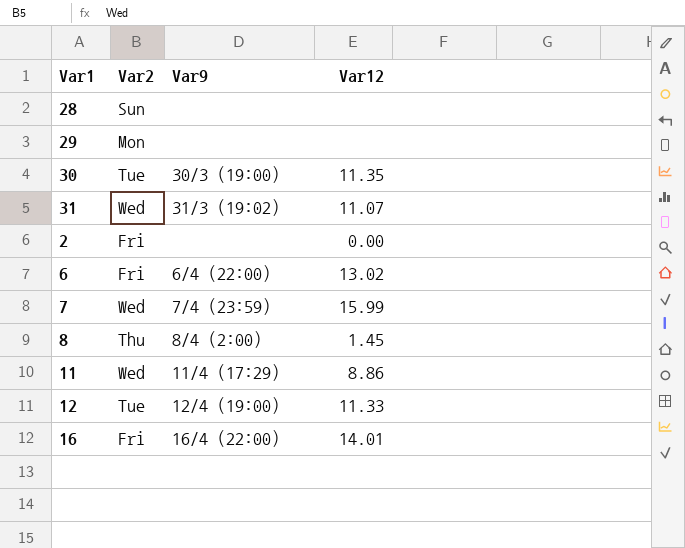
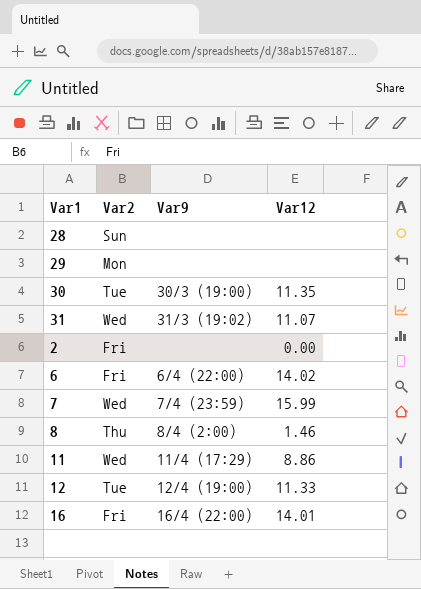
6 | Var12: 13.02 -> 14.02
8 | Var12: 1.45 -> 1.46

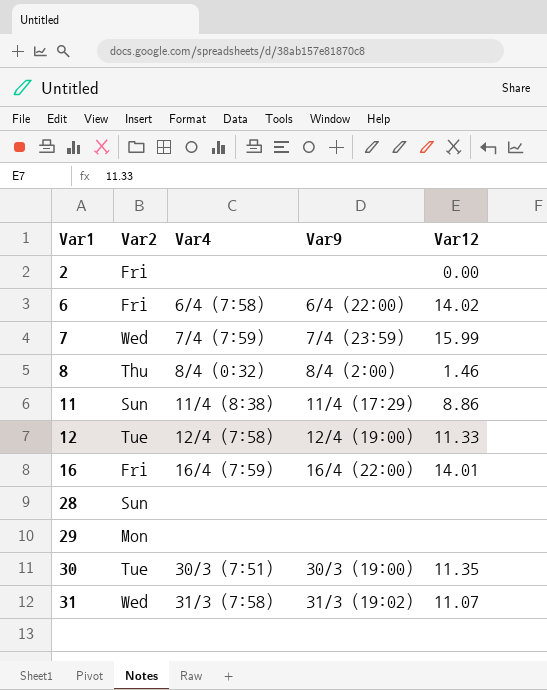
row order: none -> Var1 ascending
column Var4 | position: none -> 3
11 | Var2: Wed -> Sun

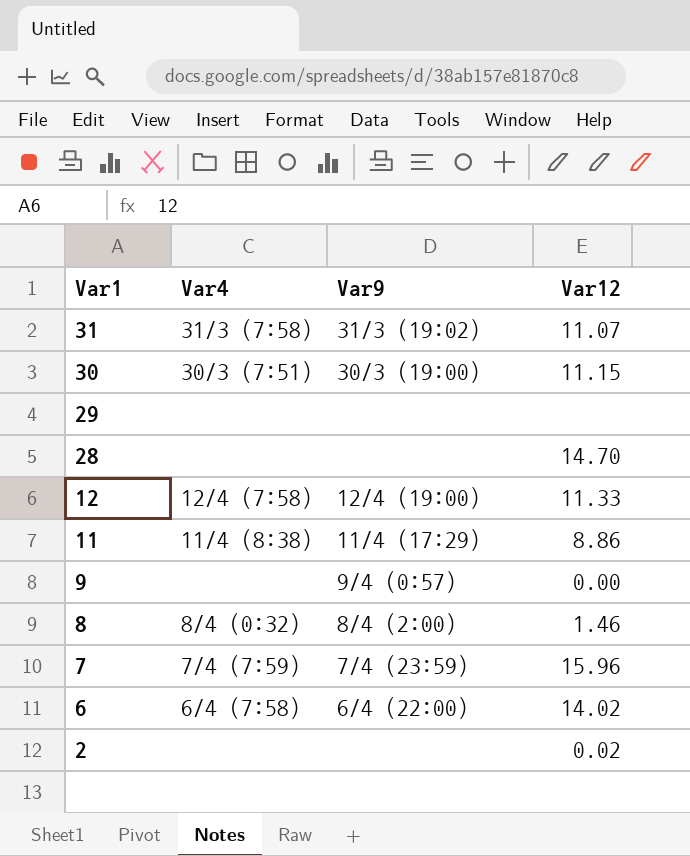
row order: Var1 ascending -> Var1 descending
column Var2 | position: 2 -> none
row 16: Fri | 16/4 (7:59) | 16/4 (22:00) | 14.01 -> none
30 | Var12: 11.35 -> 11.15
28 | Var12: none -> 14.70
row 9: none -> none | 9/4 (0:57) | 0.00
7 | Var12: 15.99 -> 15.96
2 | Var12: 0.00 -> 0.02

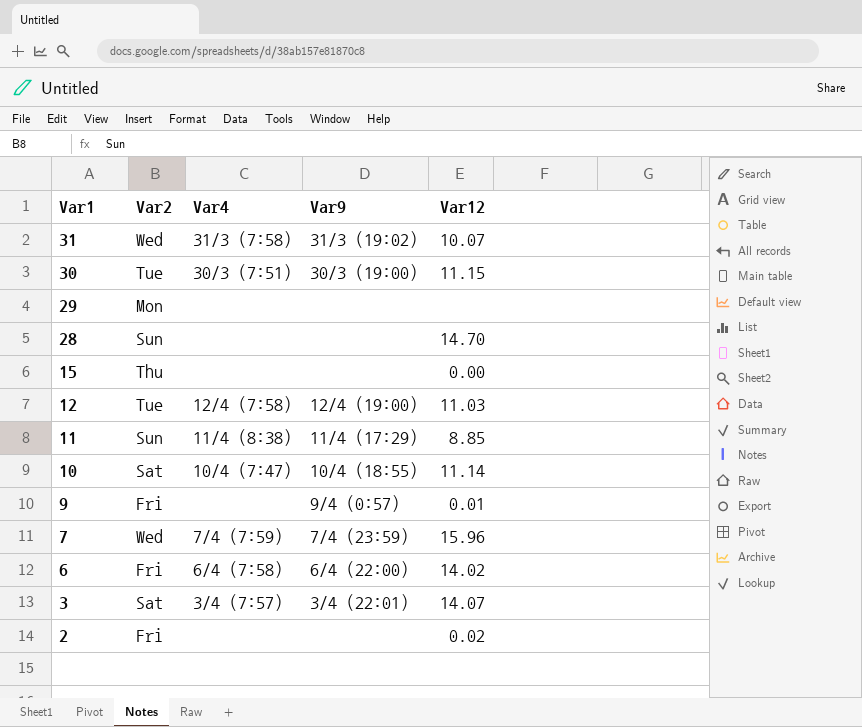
column Var2 | position: none -> 2
row 8: 8/4 (0:32) | 8/4 (2:00) | 1.46 -> none
31 | Var12: 11.07 -> 10.07
row 15: none -> Thu | none | none | 0.00
12 | Var12: 11.33 -> 11.03
11 | Var12: 8.86 -> 8.85
row 10: none -> Sat | 10/4 (7:47) | 10/4 (18:55) | 11.14
9 | Var12: 0.00 -> 0.01
row 3: none -> Sat | 3/4 (7:57) | 3/4 (22:01) | 14.07

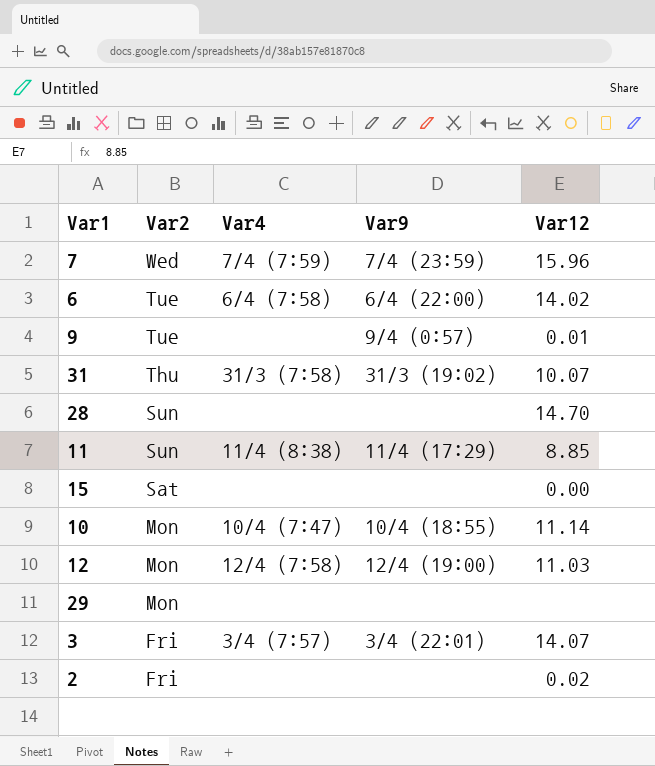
row order: Var1 descending -> Var2 descending
row 30: Tue | 30/3 (7:51) | 30/3 (19:00) | 11.15 -> none
6 | Var2: Fri -> Tue
9 | Var2: Fri -> Tue
31 | Var2: Wed -> Thu
15 | Var2: Thu -> Sat
10 | Var2: Sat -> Mon
12 | Var2: Tue -> Mon
3 | Var2: Sat -> Fri

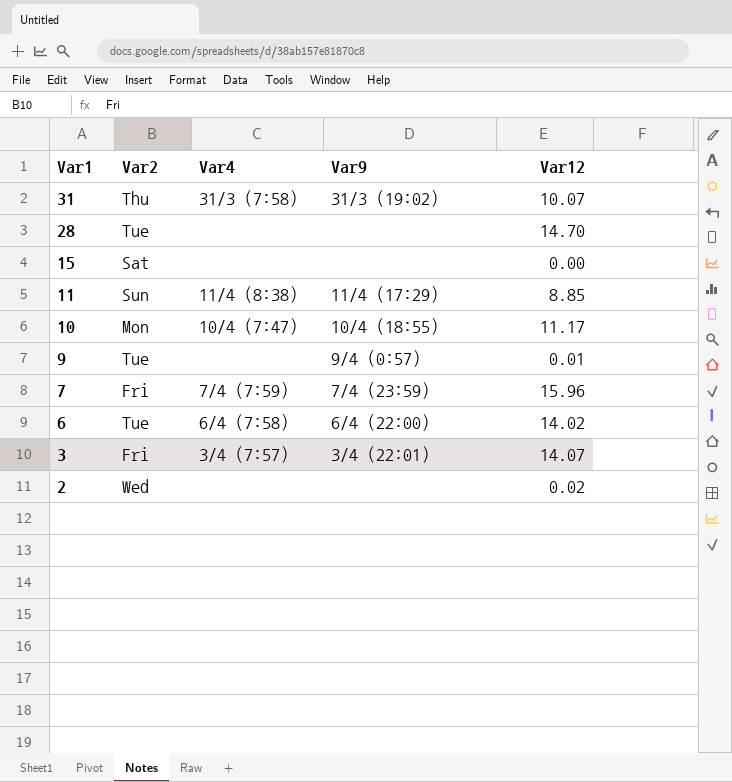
row order: Var2 descending -> Var1 descending
row 12: Mon | 12/4 (7:58) | 12/4 (19:00) | 11.03 -> none
row 29: Mon | none | none | none -> none
28 | Var2: Sun -> Tue
10 | Var12: 11.14 -> 11.17
7 | Var2: Wed -> Fri
2 | Var2: Fri -> Wed

